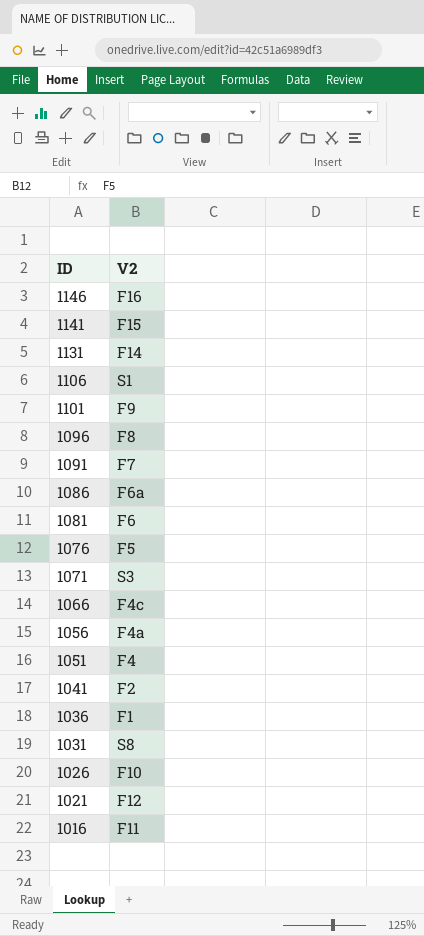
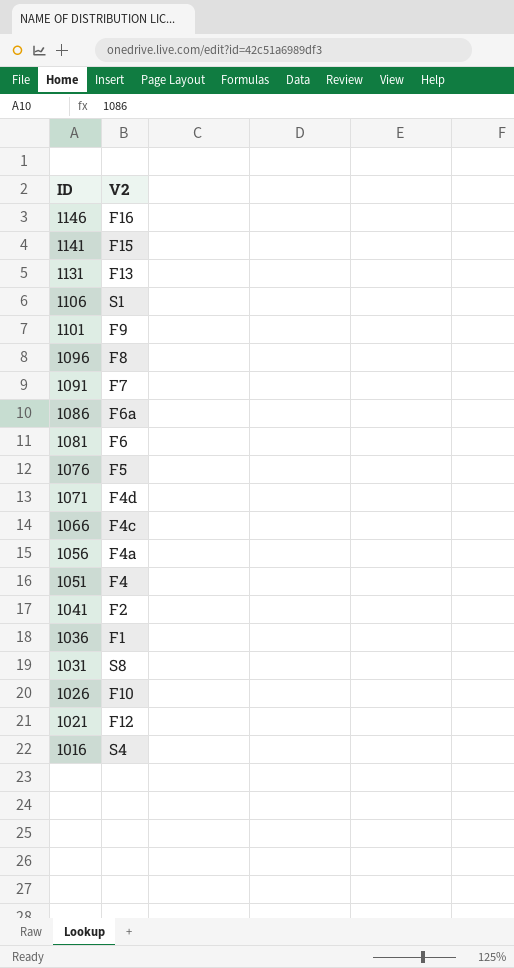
1131 | V2: F14 -> F13
1071 | V2: S3 -> F4d
1016 | V2: F11 -> S4

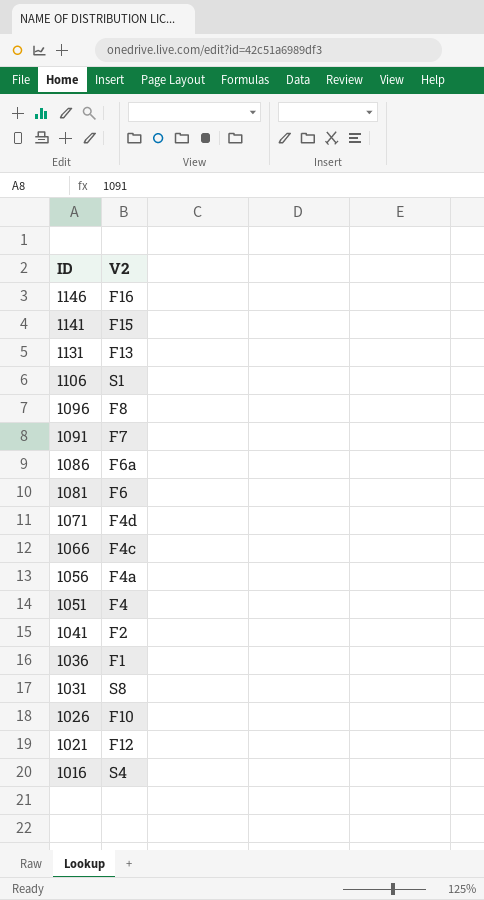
row 1101: F9 -> none
row 1076: F5 -> none

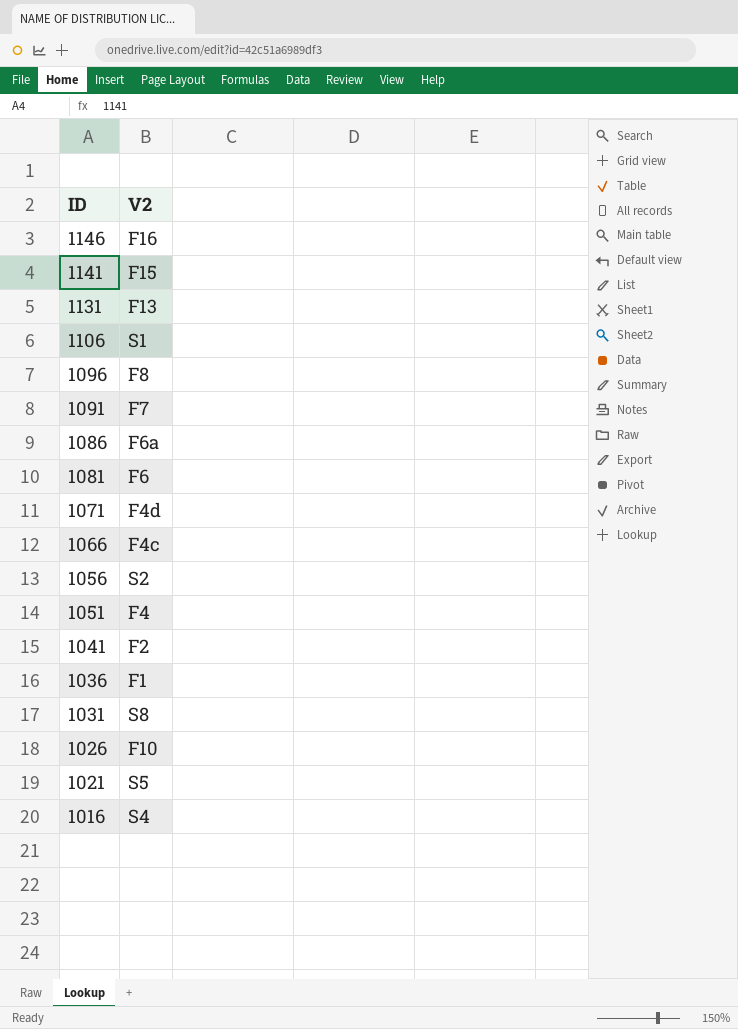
1056 | V2: F4a -> S2
1021 | V2: F12 -> S5

